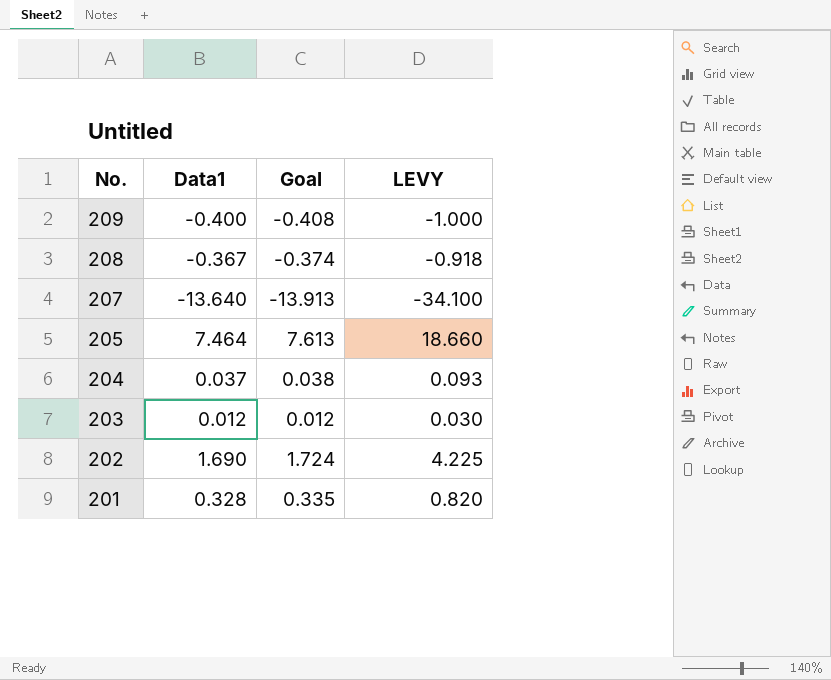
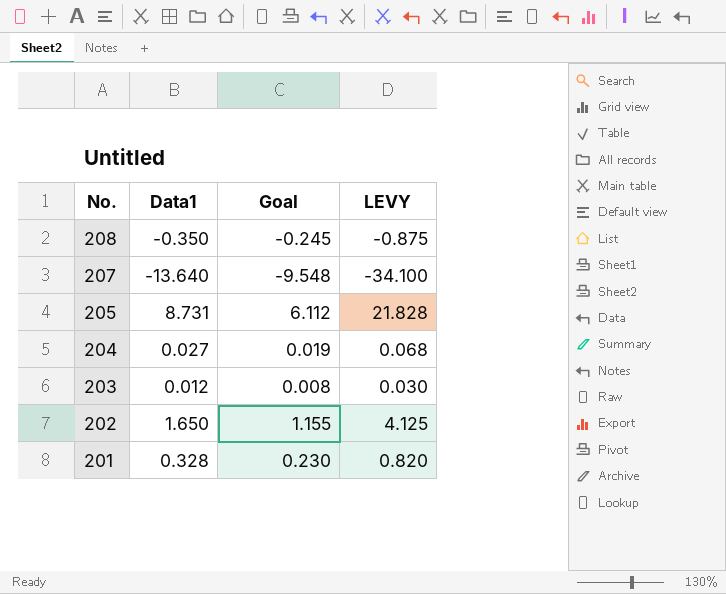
column Goal | formula: [Data1] * 1.02 -> [Data1] * 0.7
row 209: -0.400 | -0.408 | -1.000 -> none
208 | Data1: -0.367 -> -0.350
208 | LEVY: -0.918 -> -0.875
205 | Data1: 7.464 -> 8.731
205 | LEVY: 18.660 -> 21.828
204 | Data1: 0.037 -> 0.027
204 | LEVY: 0.093 -> 0.068
202 | Data1: 1.690 -> 1.650
202 | LEVY: 4.225 -> 4.125

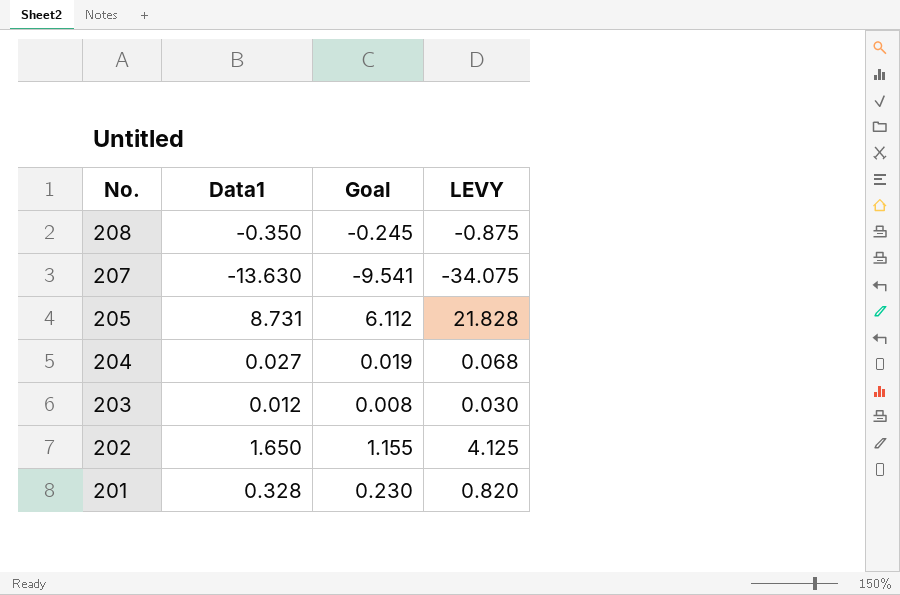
207 | Data1: -13.640 -> -13.630
207 | Goal: -9.548 -> -9.541
207 | LEVY: -34.100 -> -34.075

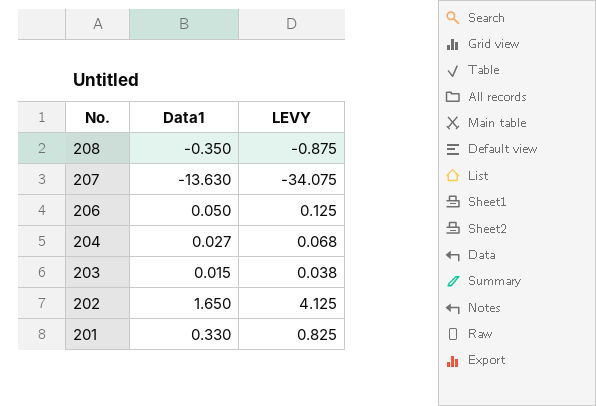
column Goal | formula: [Data1] * 0.7 -> none
row 205: 8.731 | 6.112 | 21.828 -> none
row 206: none -> 0.050 | 0.125
203 | Data1: 0.012 -> 0.015
203 | LEVY: 0.030 -> 0.038
201 | Data1: 0.328 -> 0.330
201 | LEVY: 0.820 -> 0.825

